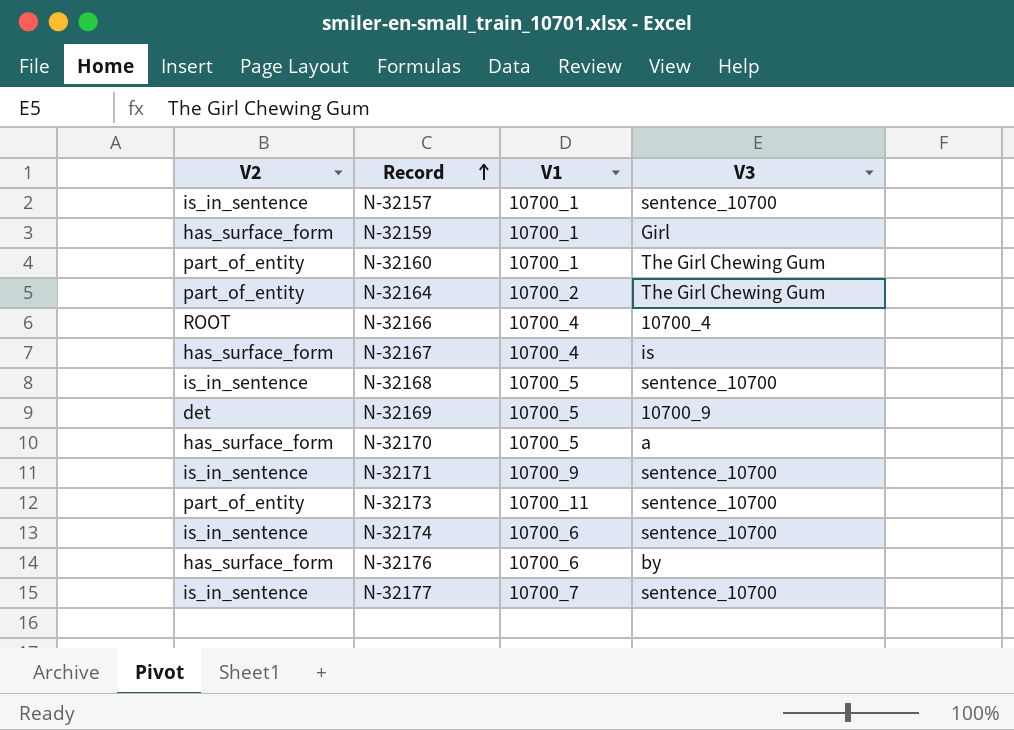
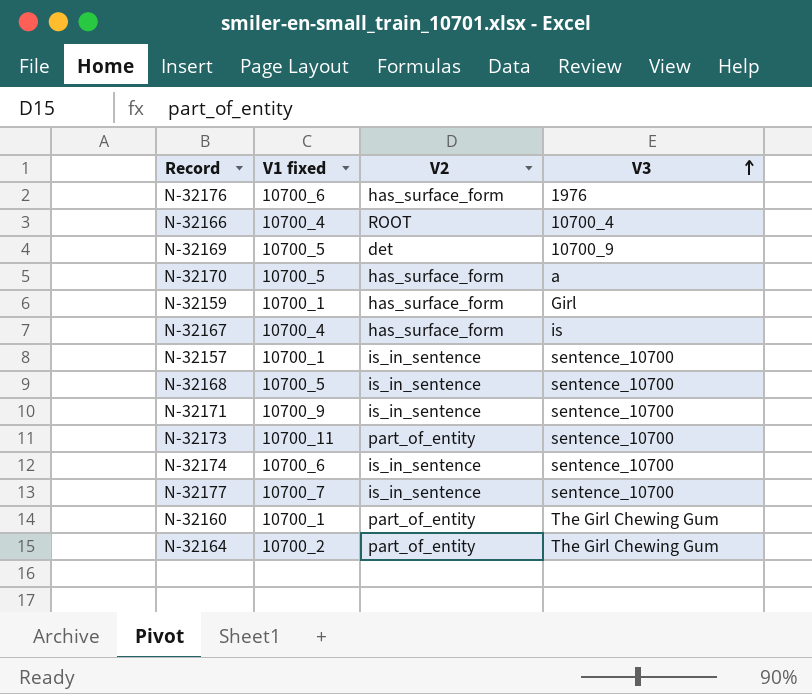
row order: Record ascending -> V3 ascending
column name: V1 -> V1 fixed
column V2 | position: 1 -> 3
N-32176 | V3: by -> 1976

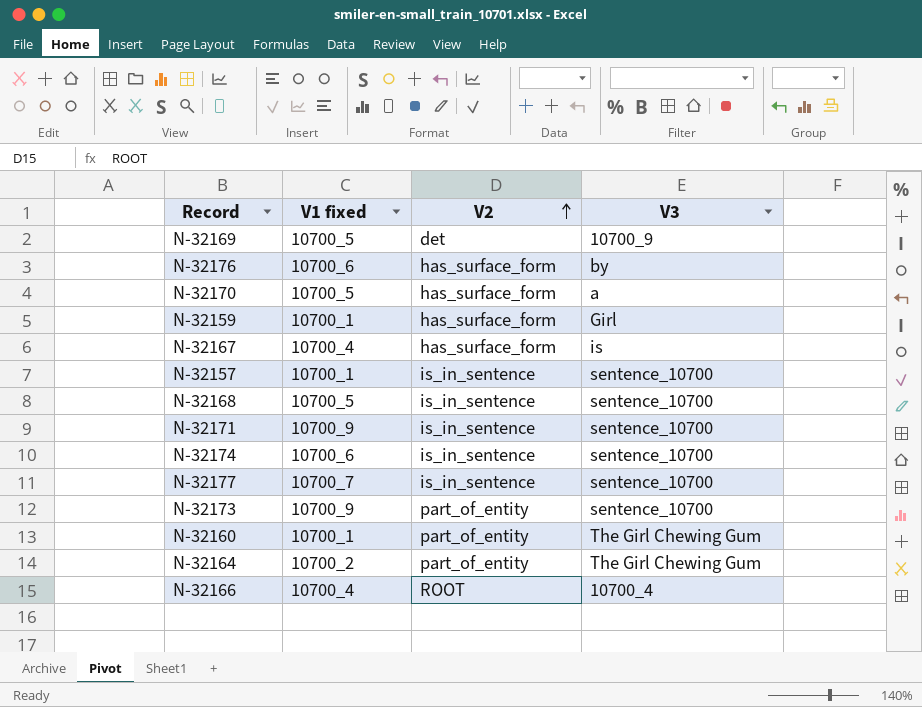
row order: V3 ascending -> V2 ascending
N-32176 | V3: 1976 -> by
N-32173 | V1 fixed: 10700_11 -> 10700_9

